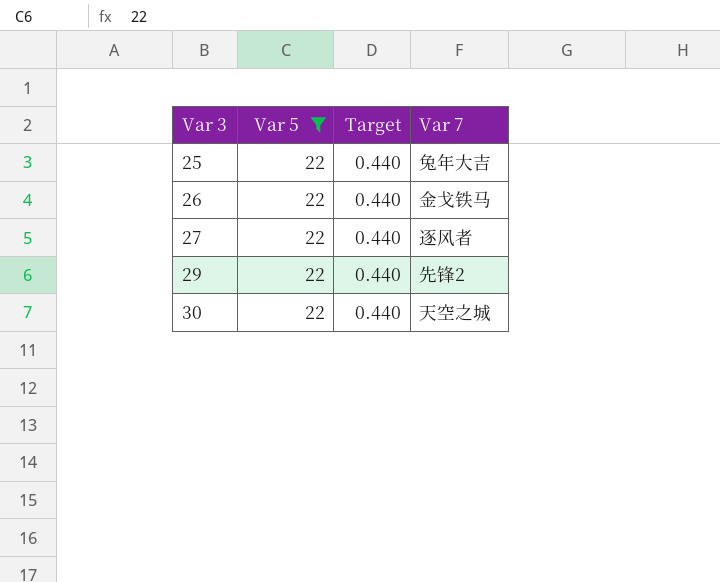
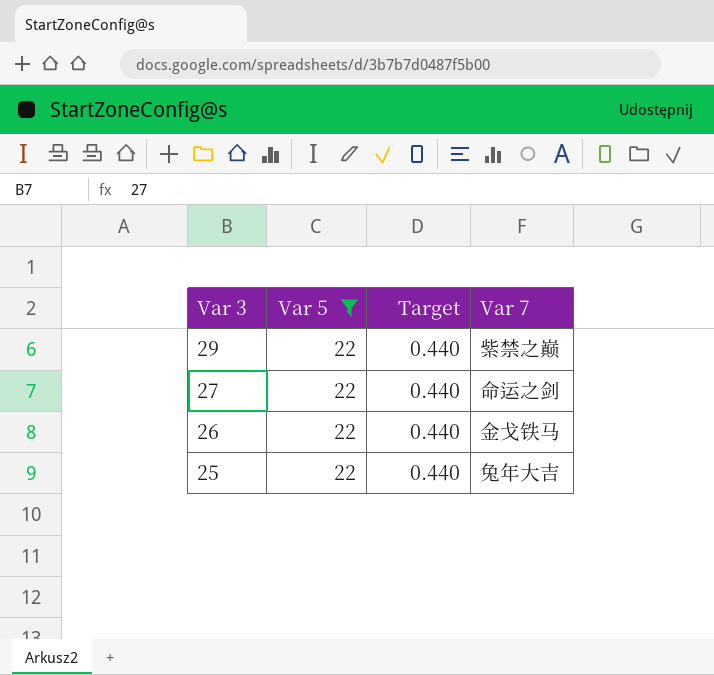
row order: Var 3 ascending -> Var 3 descending
row 30: 22 | 0.440 | 天空之城 -> none
29 | Var 7: 先锋2 -> 紫禁之巅
27 | Var 7: 逐风者 -> 命运之剑

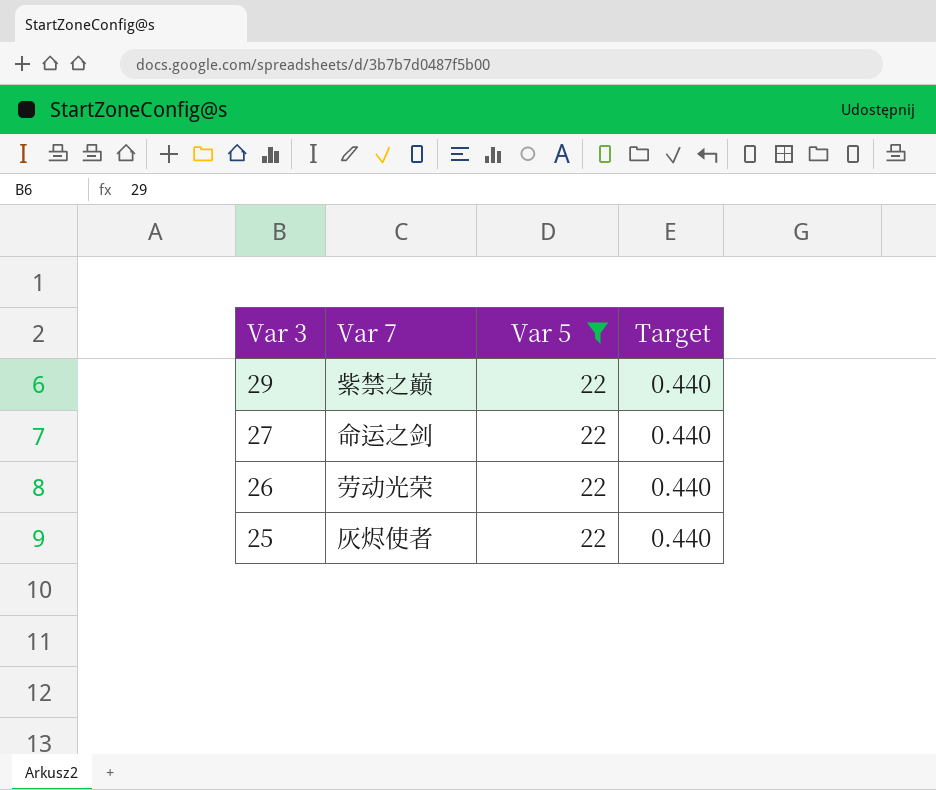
column Var 7 | position: 4 -> 2
26 | Var 7: 金戈铁马 -> 劳动光荣
25 | Var 7: 兔年大吉 -> 灰烬使者

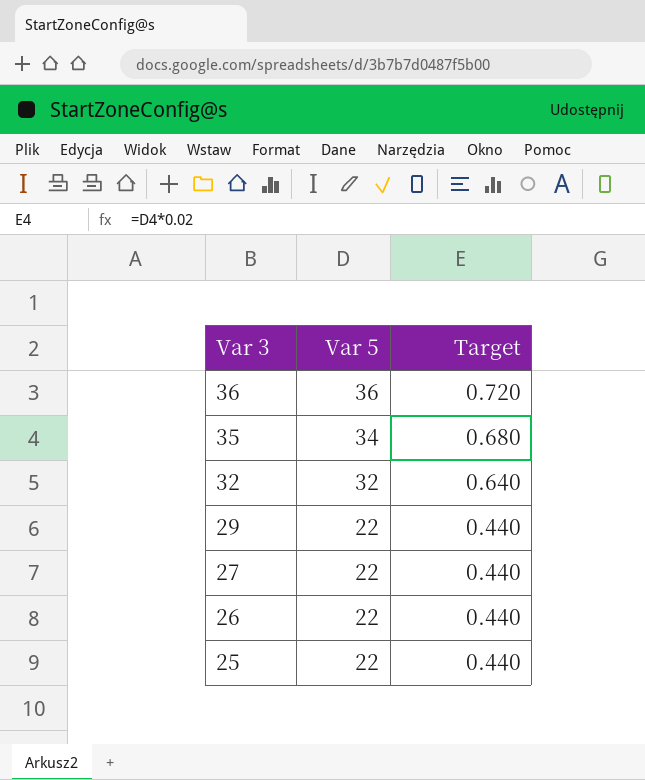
filter: Var 5 = 22 -> none
column Var 7 | position: 2 -> none

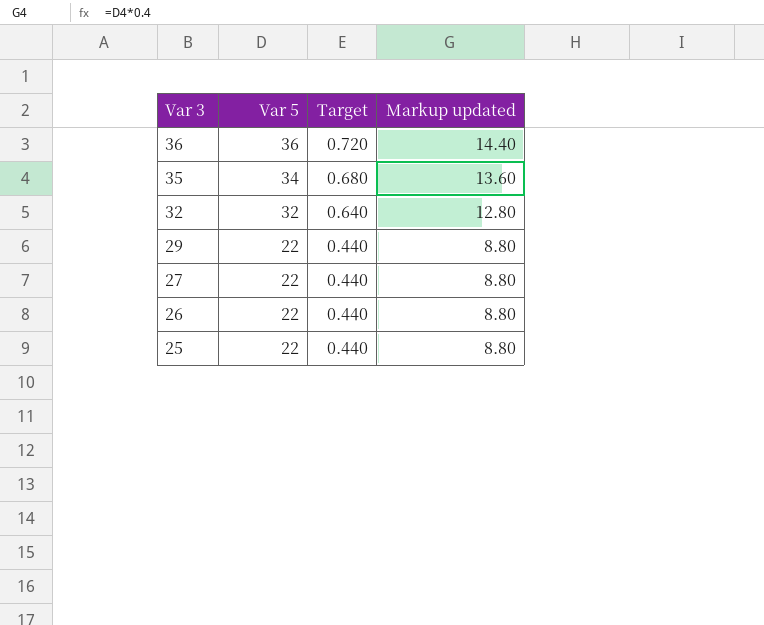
column Markup updated | formula: none -> [Var 5] * 0.4

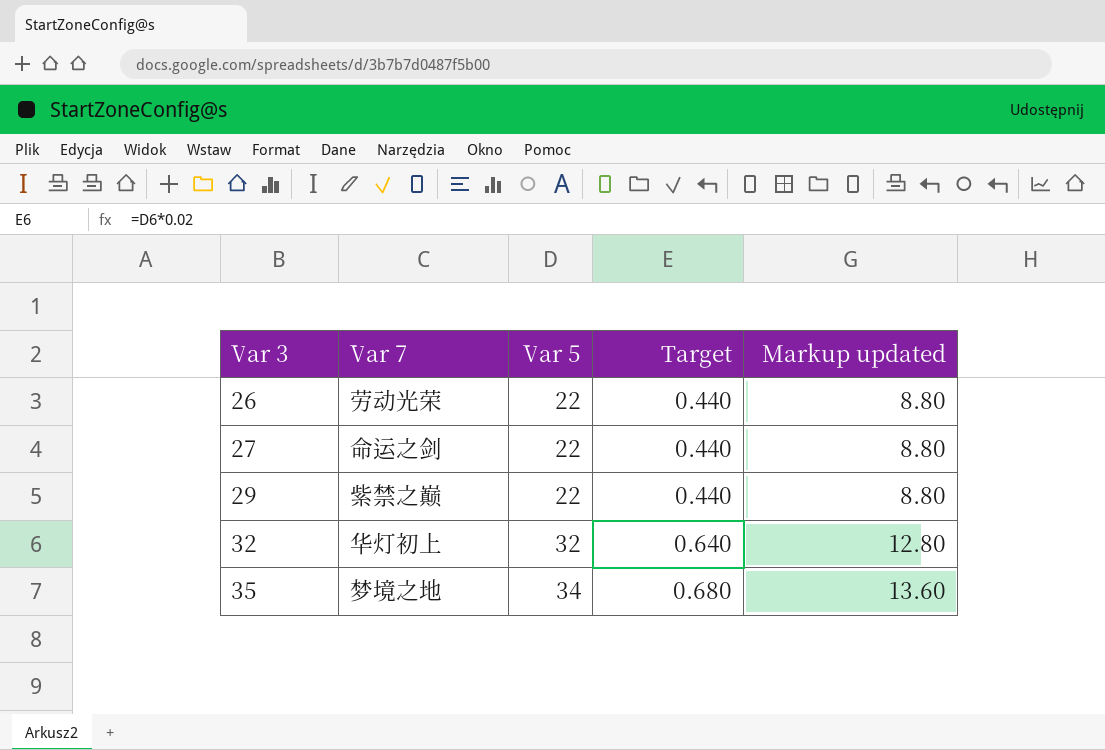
row order: Var 3 descending -> Var 3 ascending
column Var 7 | position: none -> 2
row 36: 36 | 0.720 | 14.40 -> none
row 25: 22 | 0.440 | 8.80 -> none

